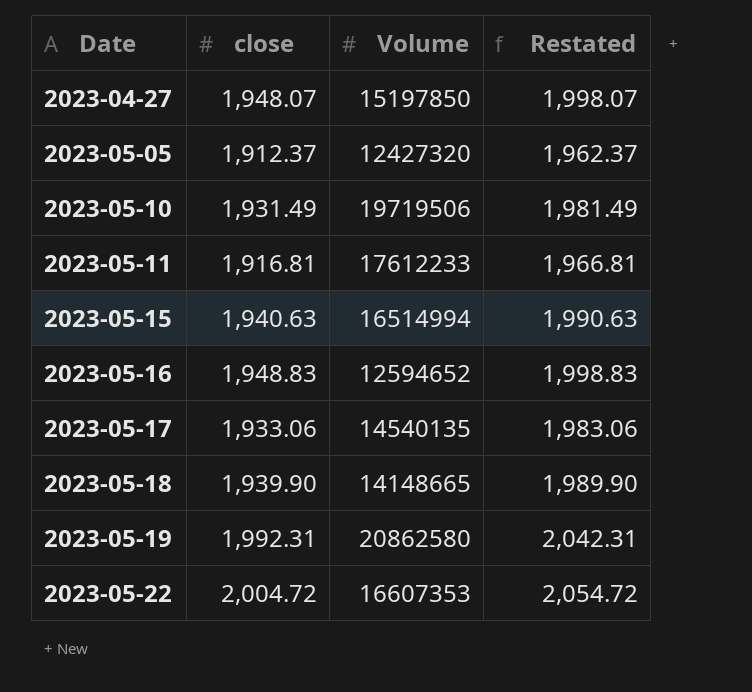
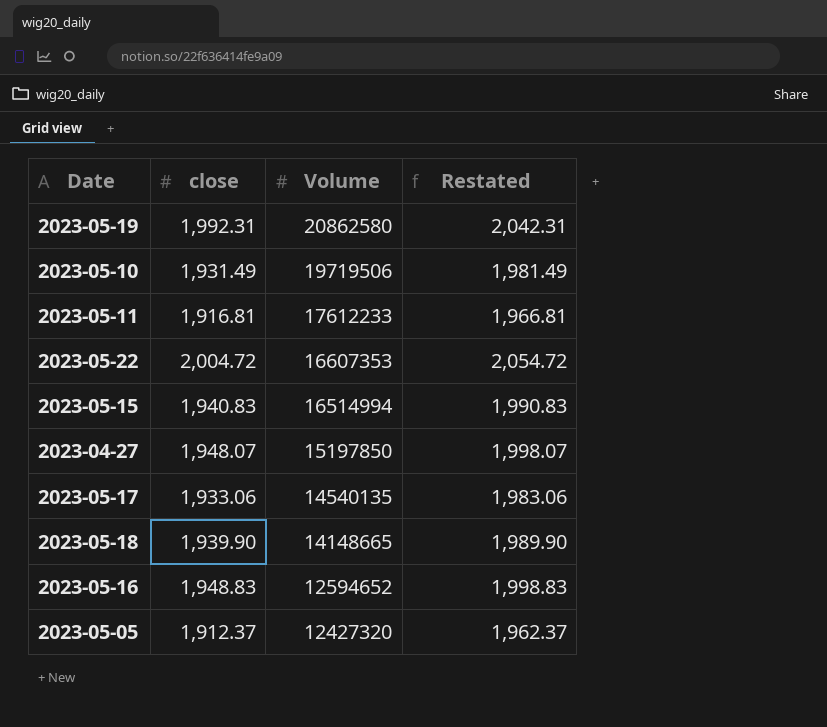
row order: Date ascending -> Volume descending
2023-05-15 | close: 1,940.63 -> 1,940.83
2023-05-15 | Restated: 1,990.63 -> 1,990.83

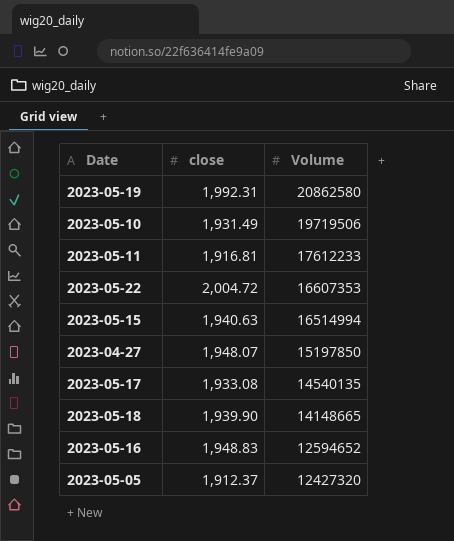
column Restated | formula: [close] + 50 -> none
2023-05-15 | close: 1,940.83 -> 1,940.63
2023-05-17 | close: 1,933.06 -> 1,933.08

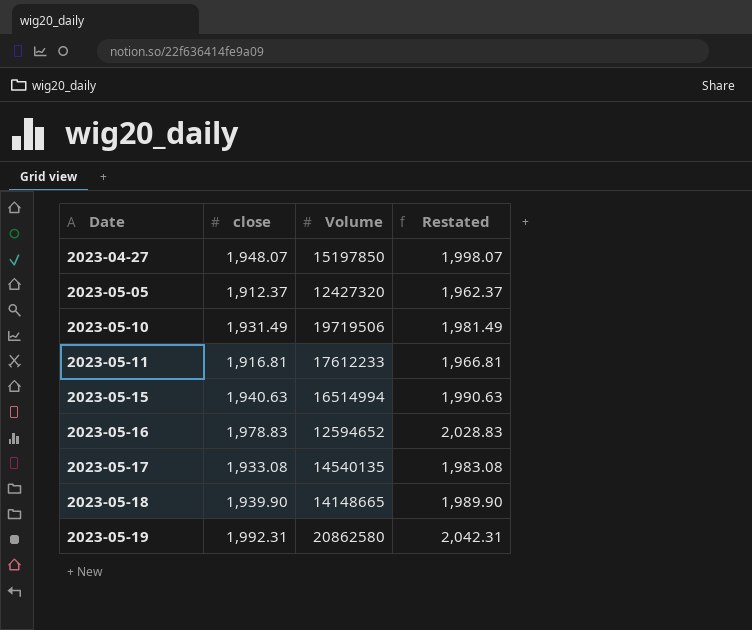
row order: Volume descending -> Date ascending
column Restated | formula: none -> [close] + 50
row 2023-05-22: 2,004.72 | 16607353 -> none
2023-05-16 | close: 1,948.83 -> 1,978.83

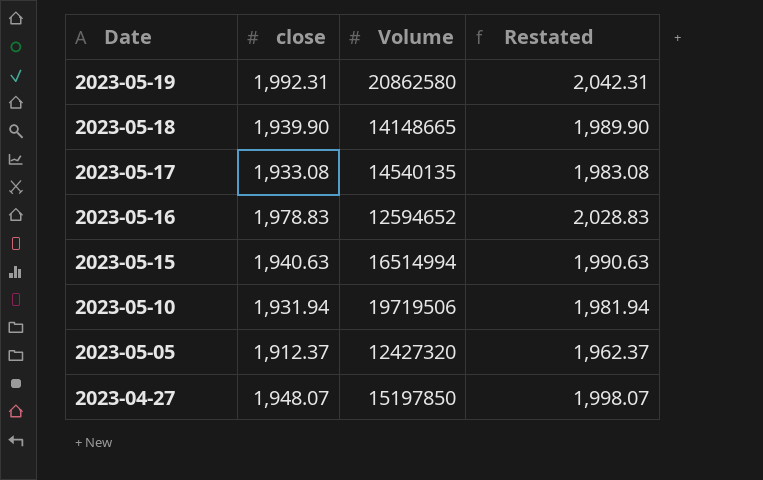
row order: Date ascending -> Date descending
row 2023-05-11: 1,916.81 | 17612233 | 1,966.81 -> none
2023-05-10 | close: 1,931.49 -> 1,931.94
2023-05-10 | Restated: 1,981.49 -> 1,981.94

